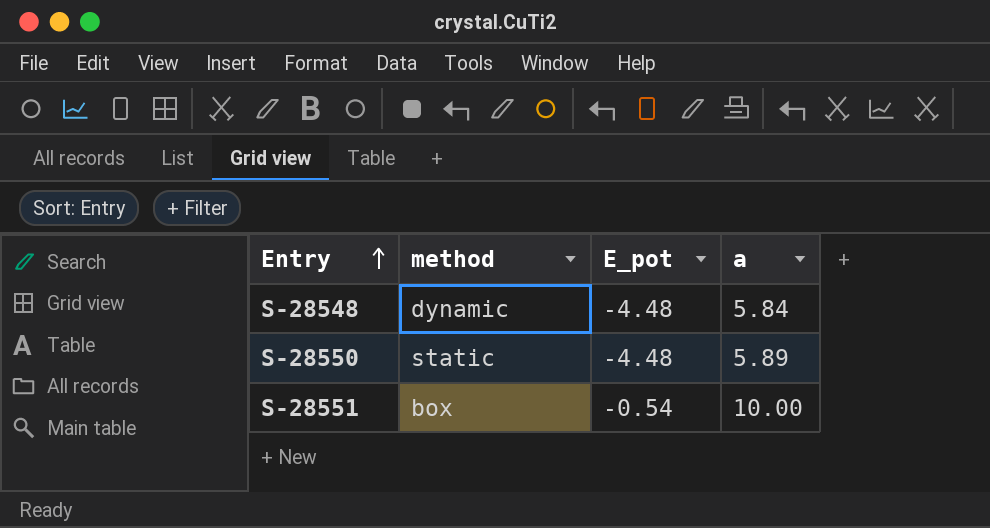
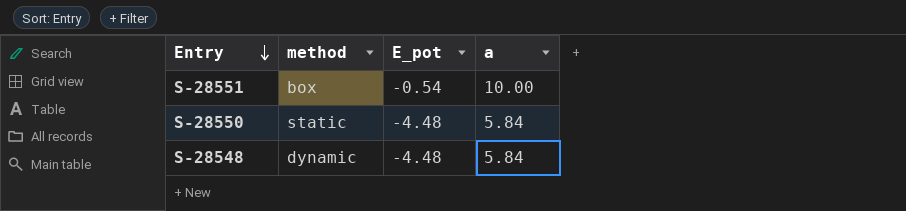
row order: Entry ascending -> Entry descending
S-28550 | a: 5.89 -> 5.84

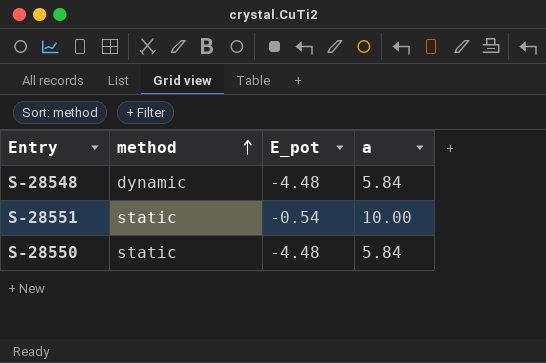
row order: Entry descending -> method ascending
S-28551 | method: box -> static

